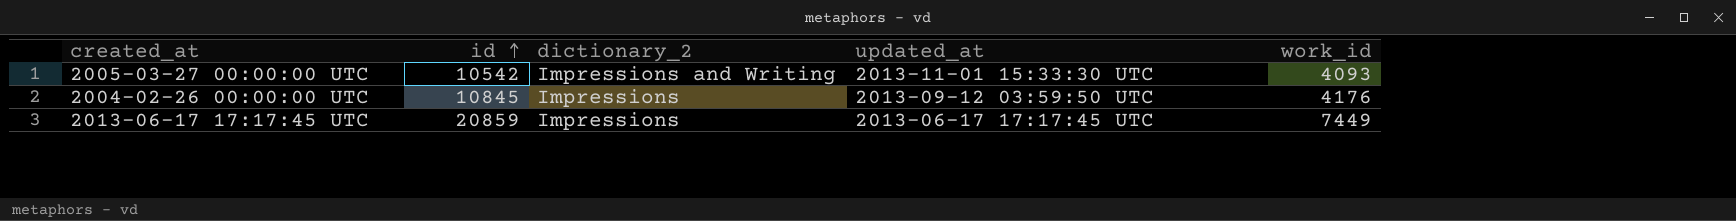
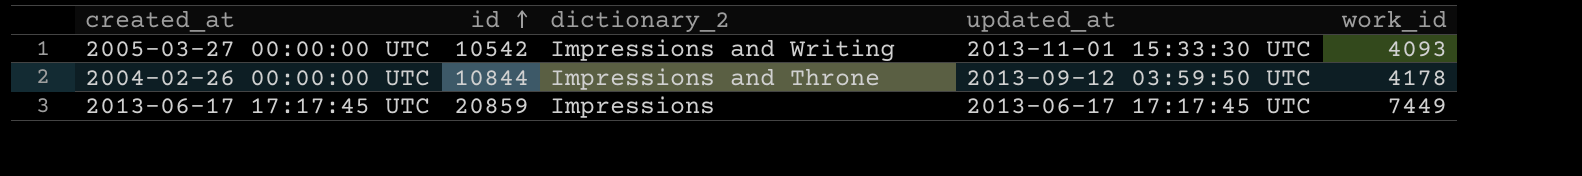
2004-02-26 00:00:00 UTC | id: 10845 -> 10844
2004-02-26 00:00:00 UTC | dictionary_2: Impressions -> Impressions and Throne
2004-02-26 00:00:00 UTC | work_id: 4176 -> 4178

